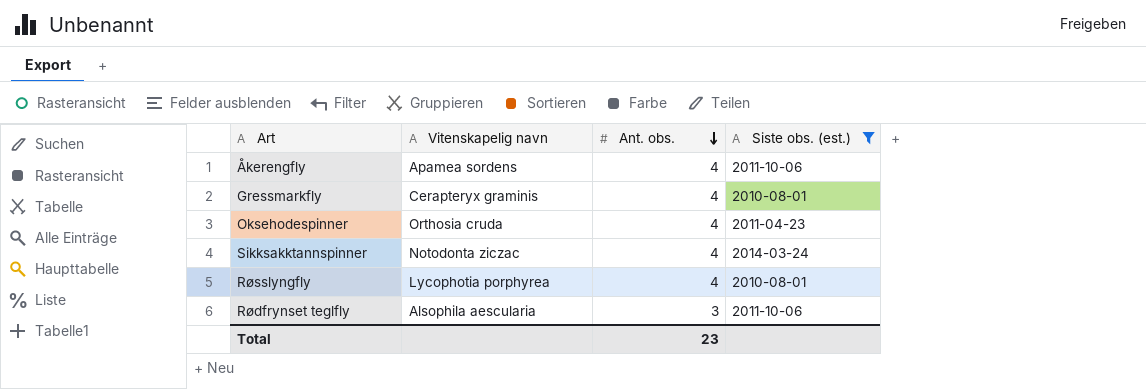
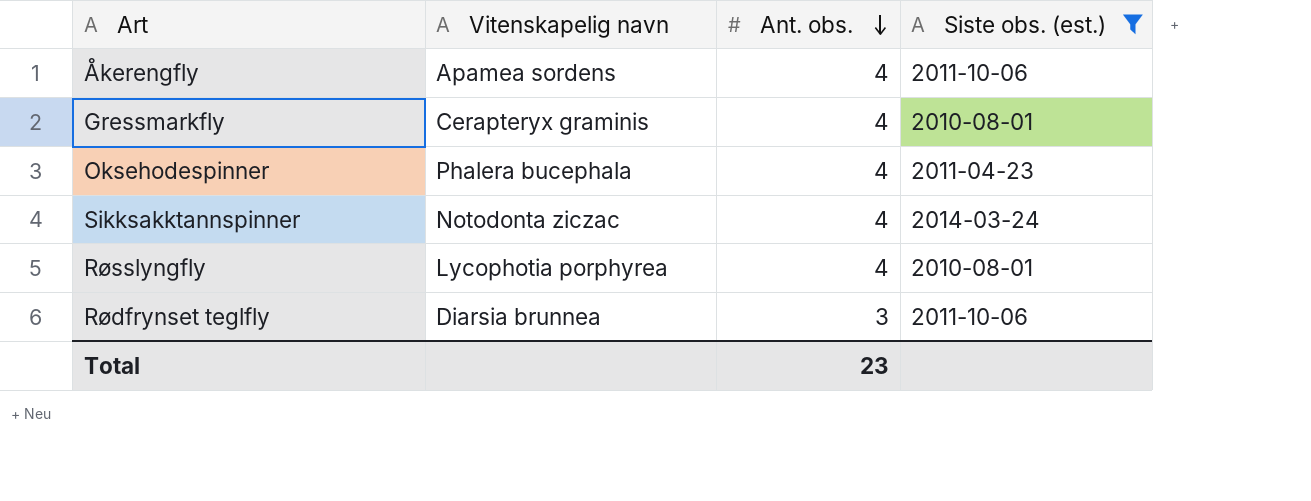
Oksehodespinner | Vitenskapelig navn: Orthosia cruda -> Phalera bucephala
Rødfrynset teglfly | Vitenskapelig navn: Alsophila aescularia -> Diarsia brunnea

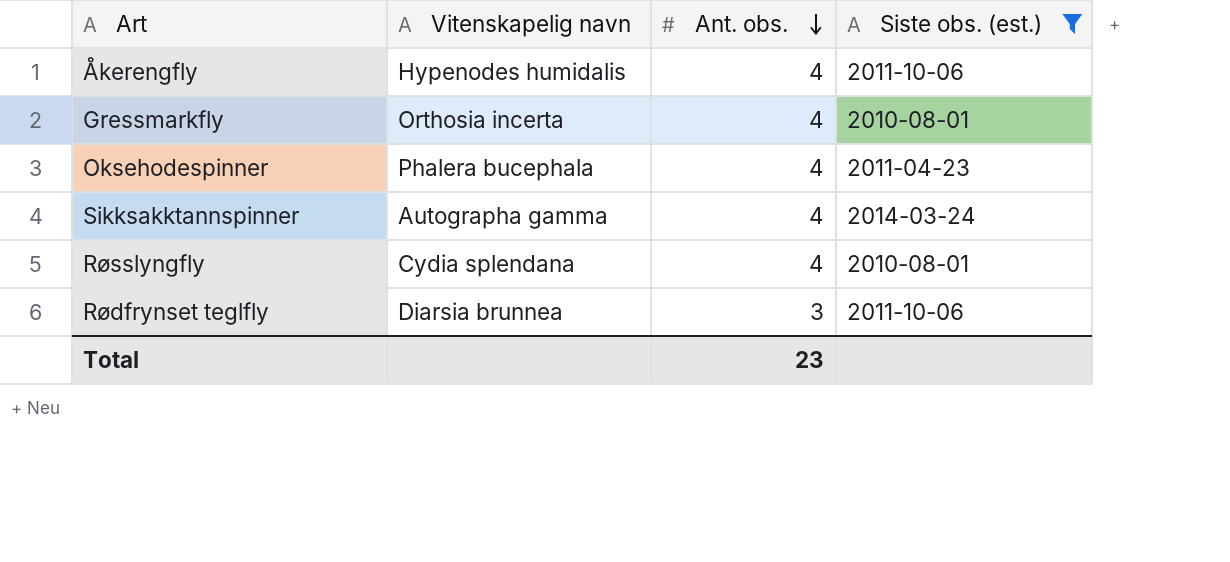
Åkerengfly | Vitenskapelig navn: Apamea sordens -> Hypenodes humidalis
Gressmarkfly | Vitenskapelig navn: Cerapteryx graminis -> Orthosia incerta
Sikksakktannspinner | Vitenskapelig navn: Notodonta ziczac -> Autographa gamma
Røsslyngfly | Vitenskapelig navn: Lycophotia porphyrea -> Cydia splendana

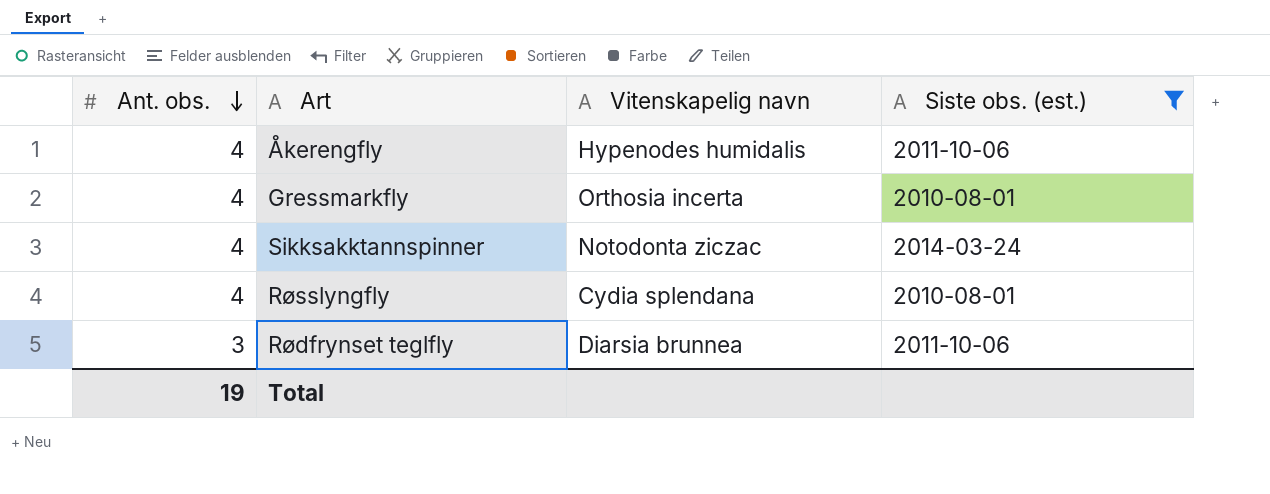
column Ant. obs. | position: 3 -> 1
row Oksehodespinner: Phalera bucephala | 4 | 2011-04-23 -> none
Sikksakktannspinner | Vitenskapelig navn: Autographa gamma -> Notodonta ziczac
Total | Ant. obs.: 23 -> 19

